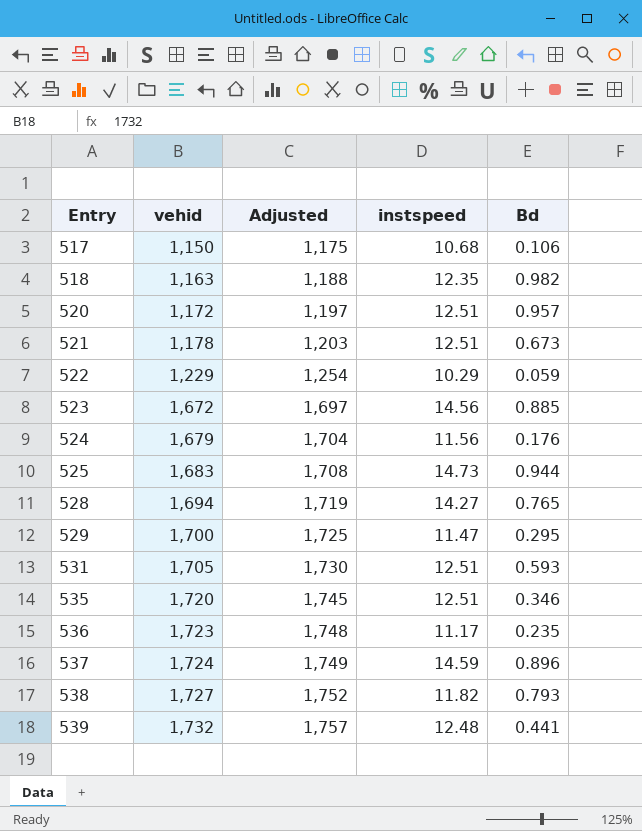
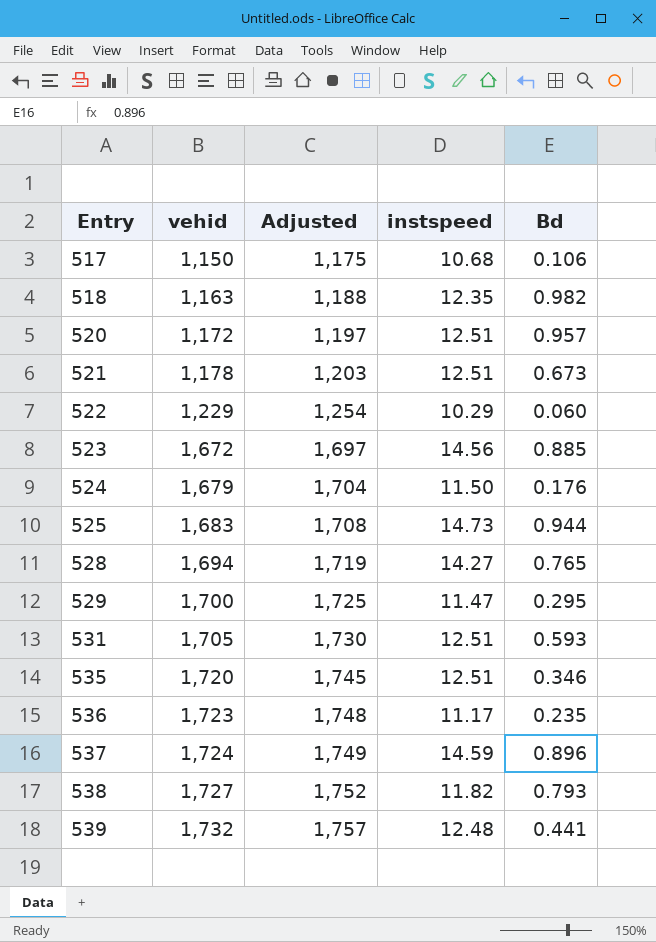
522 | Bd: 0.059 -> 0.060
524 | instspeed: 11.56 -> 11.50

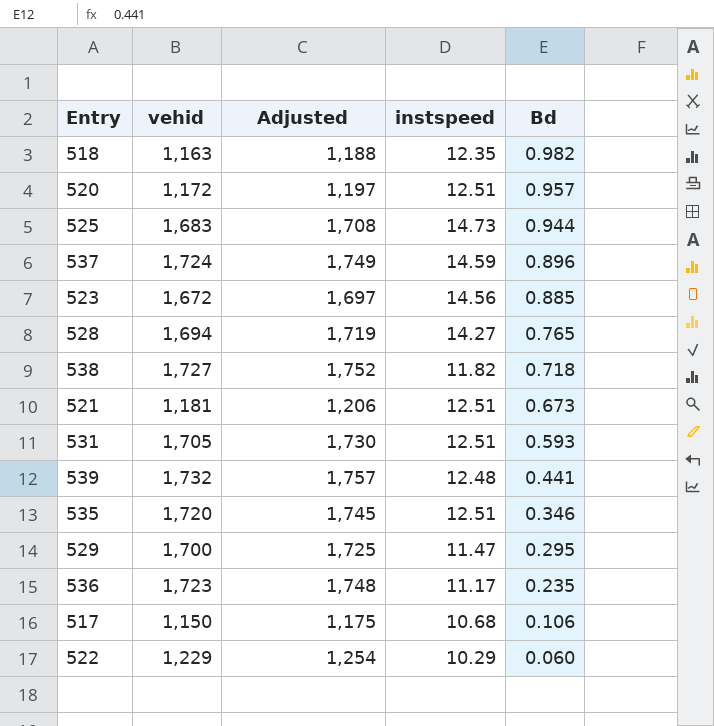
row order: Entry ascending -> Bd descending
row 524: 1,679 | 1,704 | 11.50 | 0.176 -> none
538 | Bd: 0.793 -> 0.718
521 | vehid: 1,178 -> 1,181
521 | Adjusted: 1,203 -> 1,206

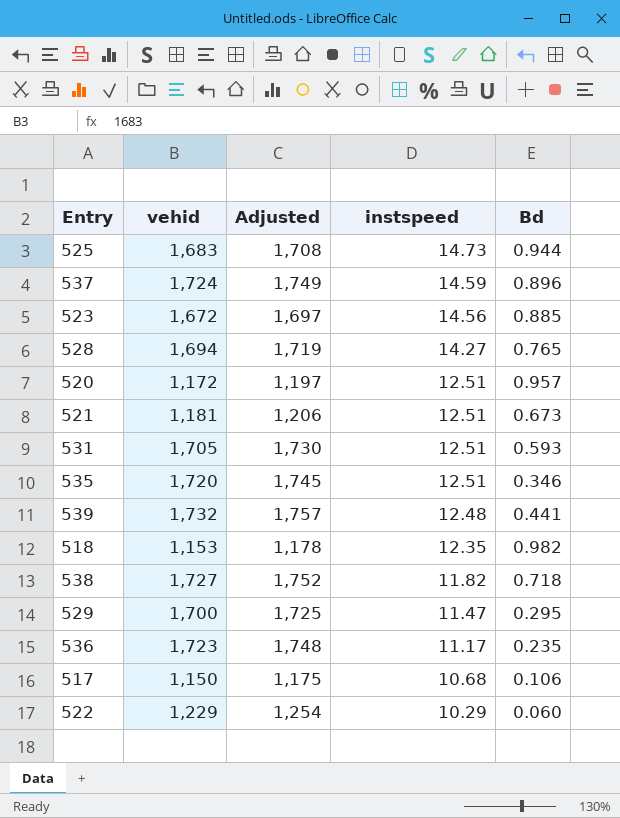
row order: Bd descending -> instspeed descending
518 | vehid: 1,163 -> 1,153
518 | Adjusted: 1,188 -> 1,178

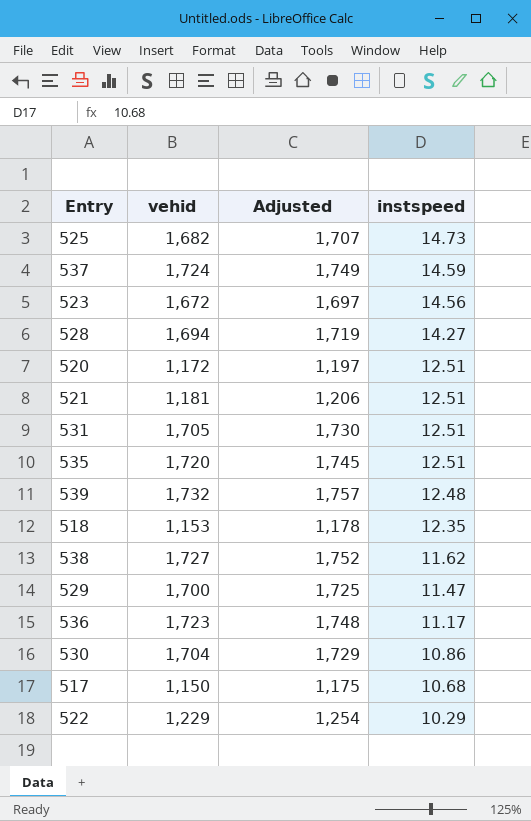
column Bd | position: 5 -> none
525 | vehid: 1,683 -> 1,682
525 | Adjusted: 1,708 -> 1,707
538 | instspeed: 11.82 -> 11.62
row 530: none -> 1,704 | 1,729 | 10.86

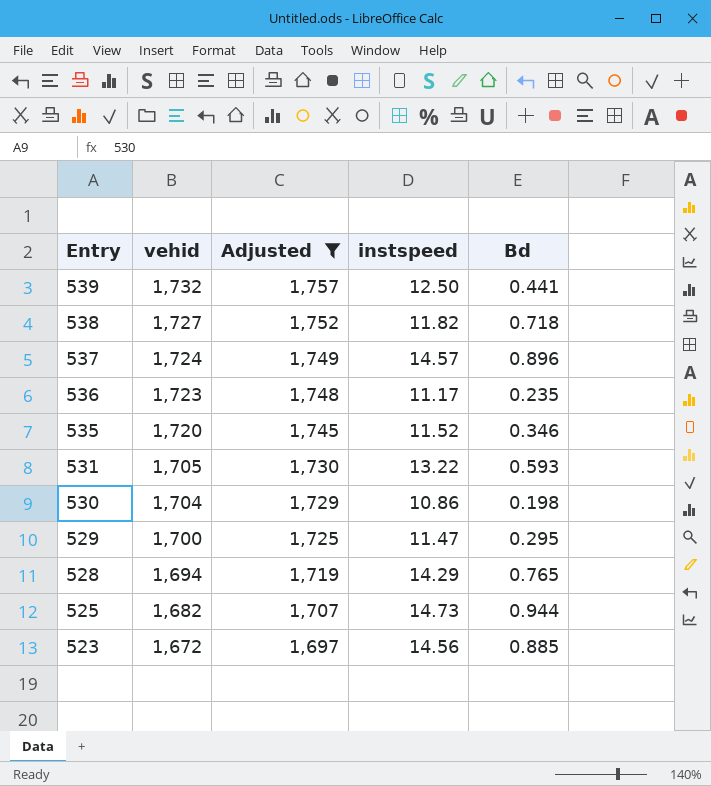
filter: none -> Adjusted >= 1,697
row order: instspeed descending -> Entry descending
column Bd | position: none -> 5
539 | instspeed: 12.48 -> 12.50
538 | instspeed: 11.62 -> 11.82
537 | instspeed: 14.59 -> 14.57
535 | instspeed: 12.51 -> 11.52
531 | instspeed: 12.51 -> 13.22
528 | instspeed: 14.27 -> 14.29

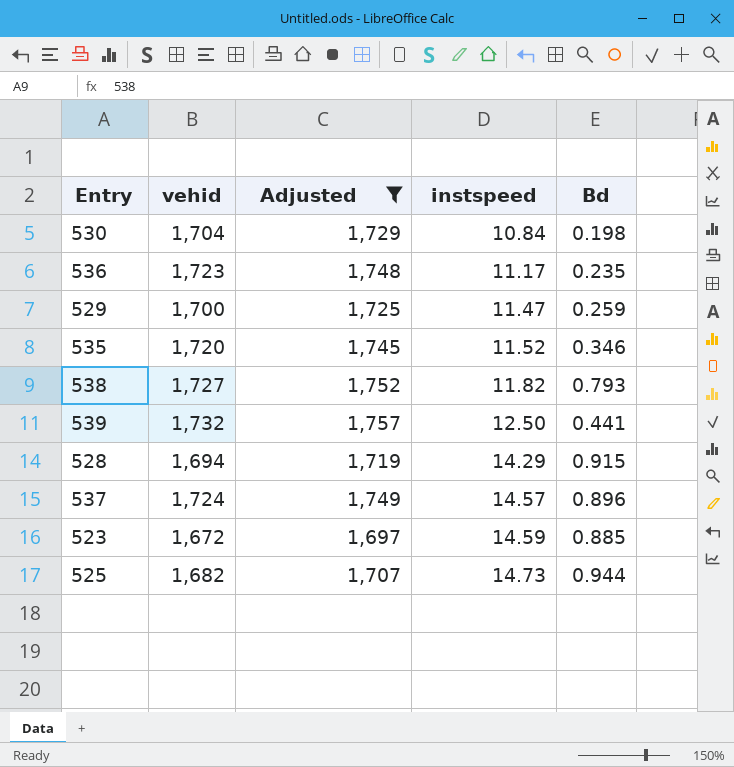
row order: Entry descending -> instspeed ascending
row 531: 1,705 | 1,730 | 13.22 | 0.593 -> none
530 | instspeed: 10.86 -> 10.84
529 | Bd: 0.295 -> 0.259
538 | Bd: 0.718 -> 0.793
528 | Bd: 0.765 -> 0.915
523 | instspeed: 14.56 -> 14.59

